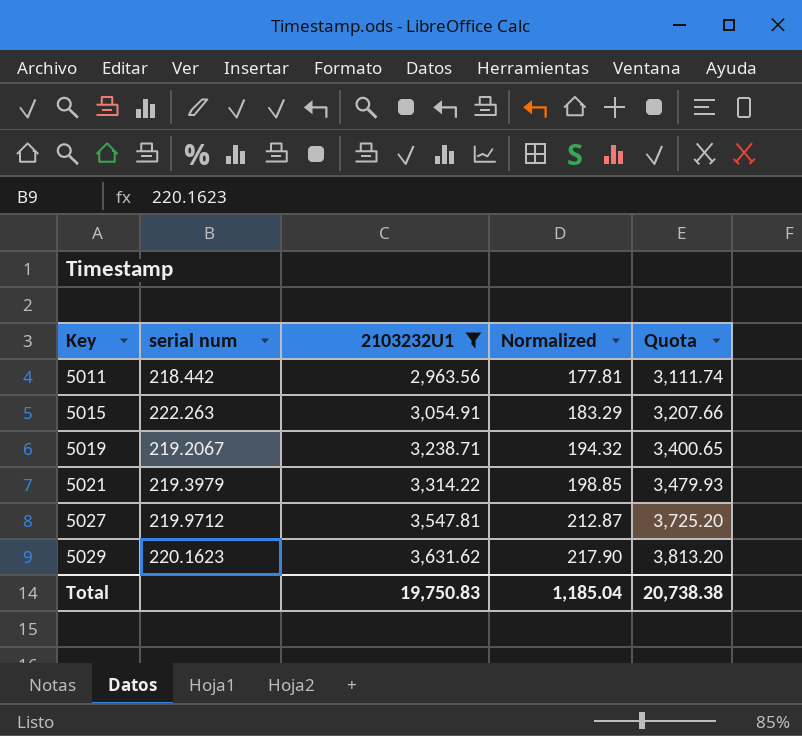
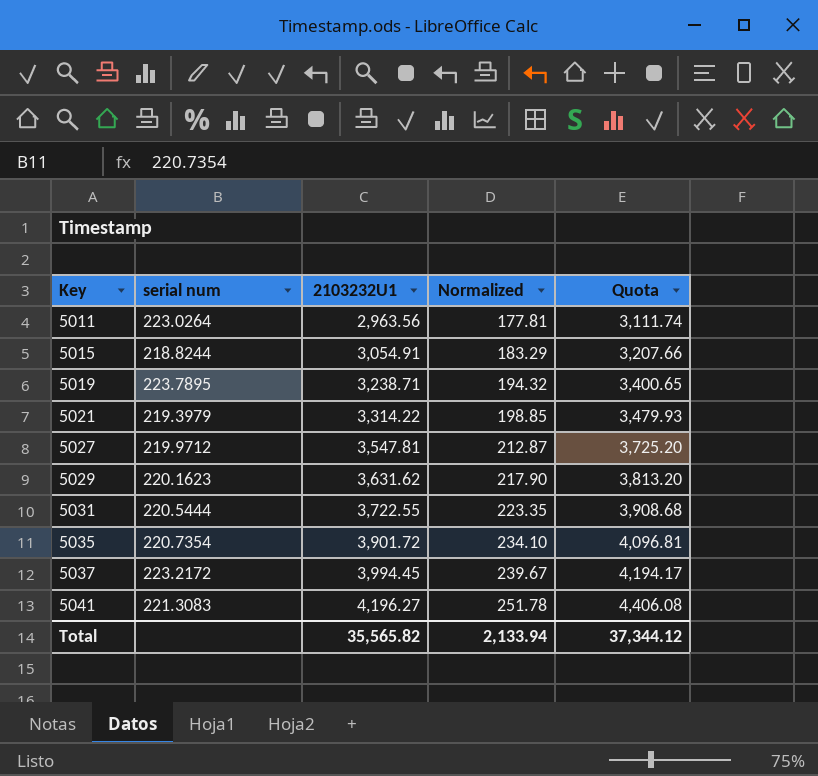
filter: 2103232U1 <= 3,631.62 -> none
5011 | serial num: 218.442 -> 223.0264
5015 | serial num: 222.263 -> 218.8244
5019 | serial num: 219.2067 -> 223.7895
Total | 2103232U1: 19,750.83 -> 35,565.82
Total | Normalized: 1,185.04 -> 2,133.94
Total | Quota: 20,738.38 -> 37,344.12

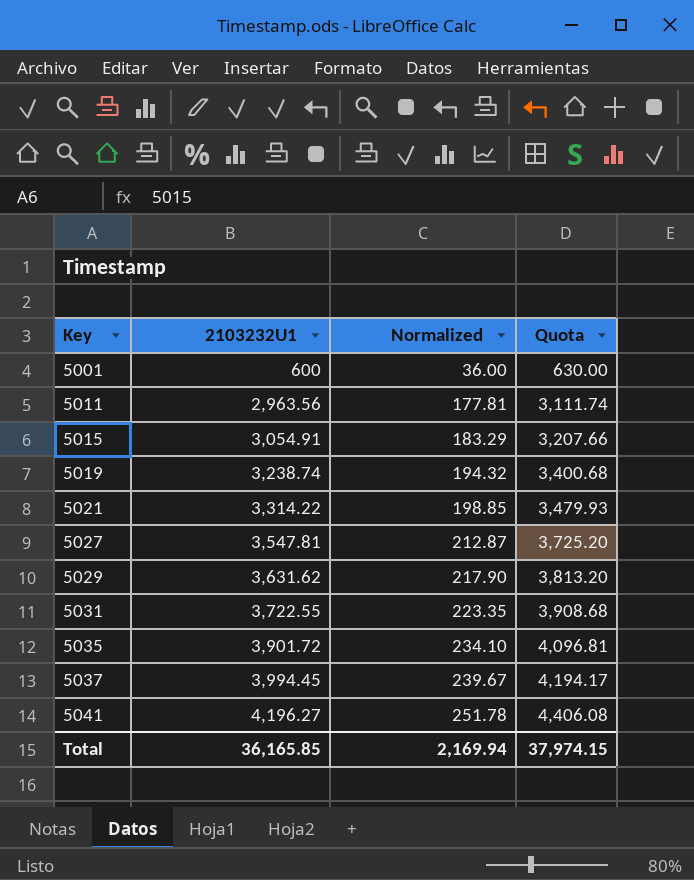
column serial num | position: 2 -> none
row 5001: none -> 600 | 36.00 | 630.00
5019 | 2103232U1: 3,238.71 -> 3,238.74
5019 | Quota: 3,400.65 -> 3,400.68
Total | 2103232U1: 35,565.82 -> 36,165.85
Total | Normalized: 2,133.94 -> 2,169.94
Total | Quota: 37,344.12 -> 37,974.15

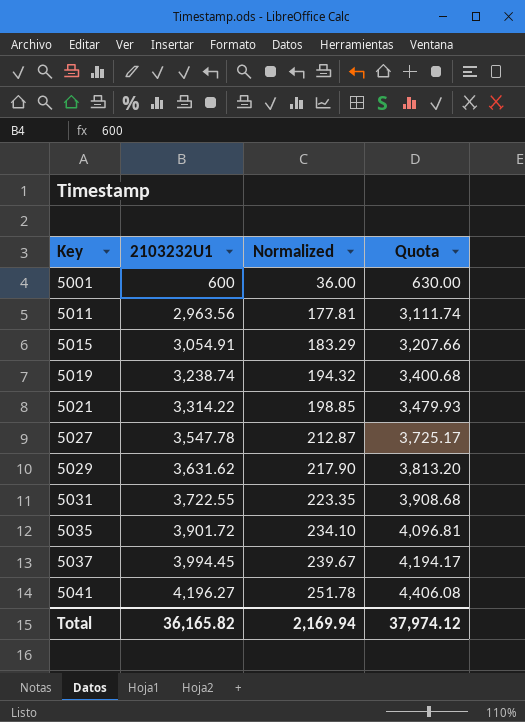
5027 | 2103232U1: 3,547.81 -> 3,547.78
5027 | Quota: 3,725.20 -> 3,725.17
Total | 2103232U1: 36,165.85 -> 36,165.82
Total | Quota: 37,974.15 -> 37,974.12

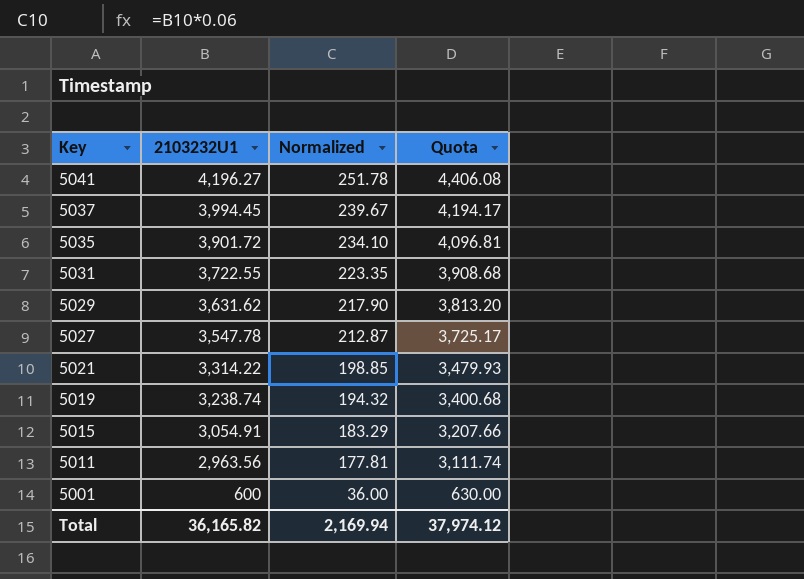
row order: Key ascending -> Key descending

